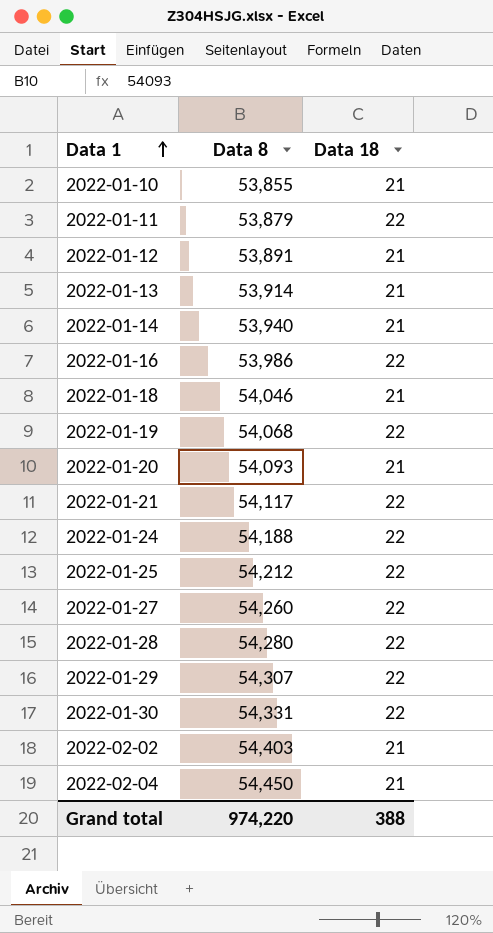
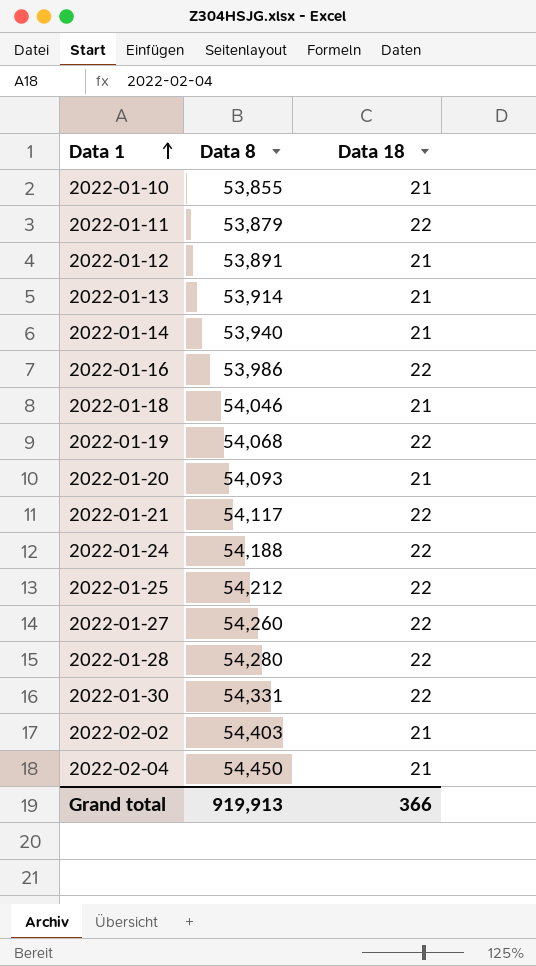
row 2022-01-29: 54,307 | 22 -> none
Grand total | Data 8: 974,220 -> 919,913
Grand total | Data 18: 388 -> 366

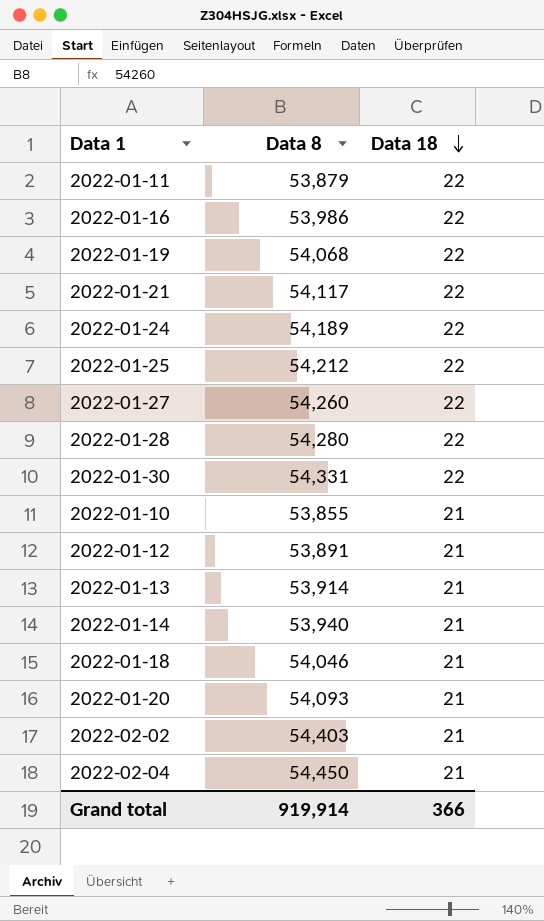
row order: Data 1 ascending -> Data 18 descending
2022-01-24 | Data 8: 54,188 -> 54,189
Grand total | Data 8: 919,913 -> 919,914

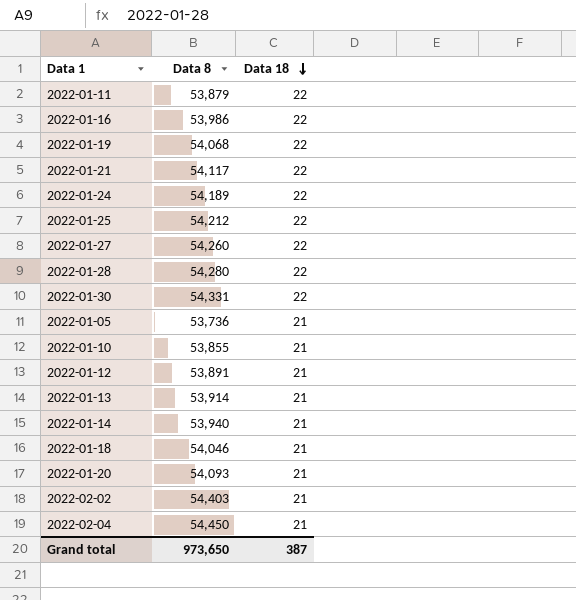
row 2022-01-05: none -> 53,736 | 21
Grand total | Data 8: 919,914 -> 973,650
Grand total | Data 18: 366 -> 387

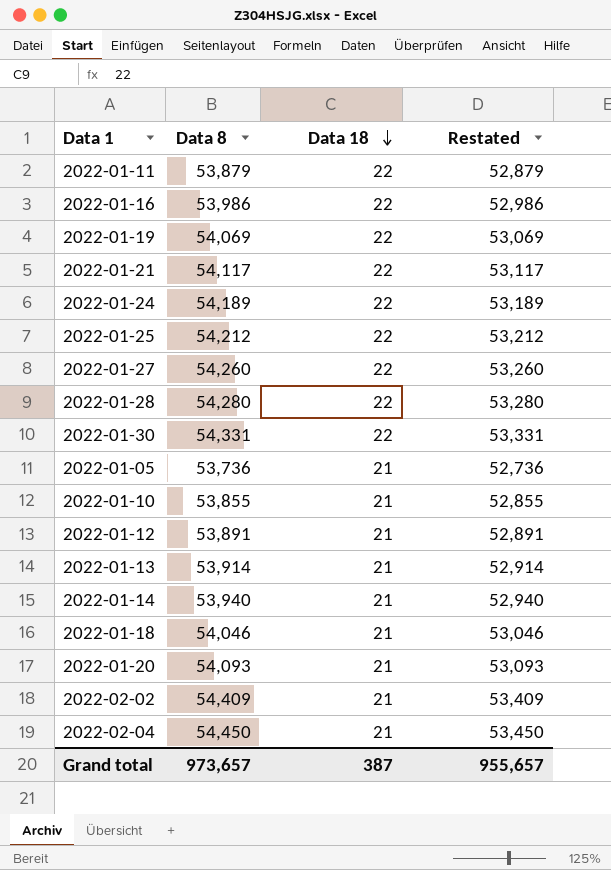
column Restated | formula: none -> [Data 8] - 1000
2022-01-19 | Data 8: 54,068 -> 54,069
2022-02-02 | Data 8: 54,403 -> 54,409
Grand total | Data 8: 973,650 -> 973,657

